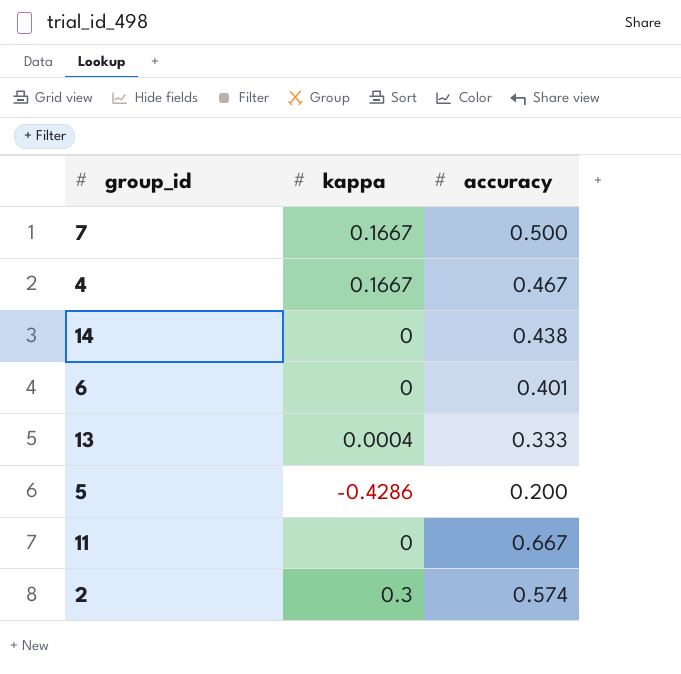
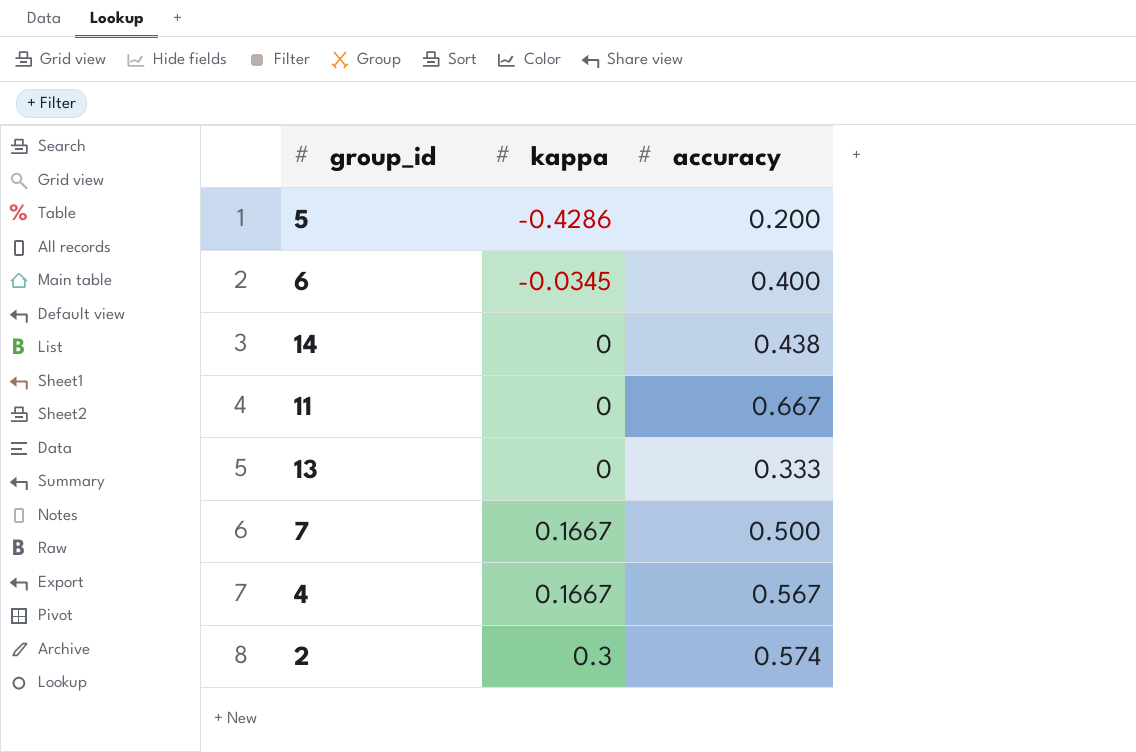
row order: none -> kappa ascending
6 | kappa: 0 -> -0.0345
6 | accuracy: 0.401 -> 0.400
13 | kappa: 0.0004 -> 0
4 | accuracy: 0.467 -> 0.567

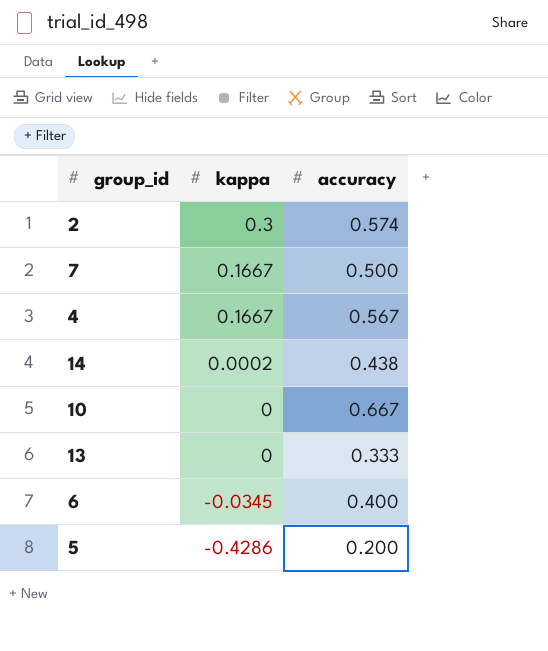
row order: kappa ascending -> kappa descending
row 11: 0 | 0.667 -> none
14 | kappa: 0 -> 0.0002
row 10: none -> 0 | 0.667

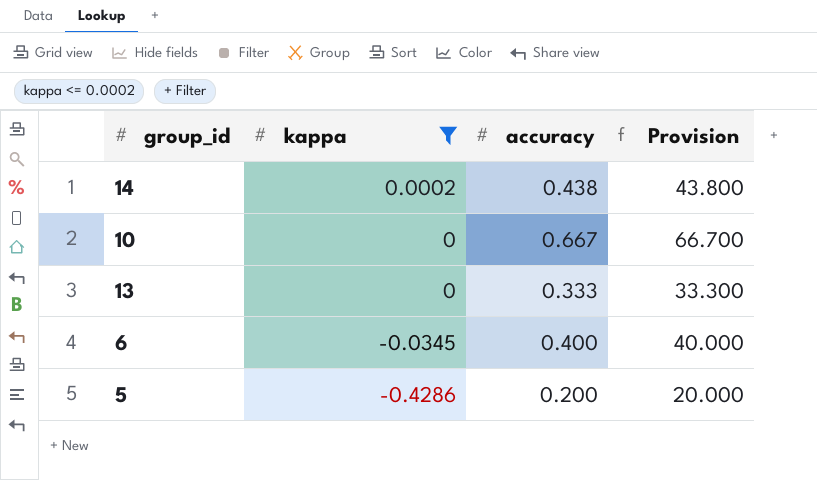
filter: none -> kappa <= 0.0002
column Provision | formula: none -> [accuracy] * 100

